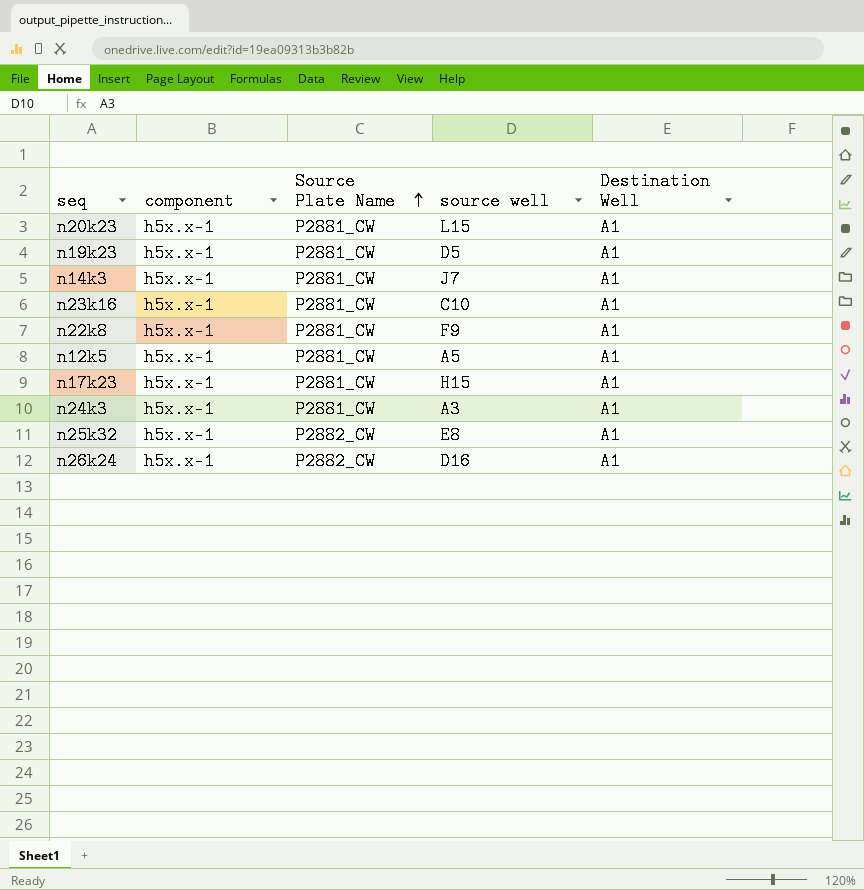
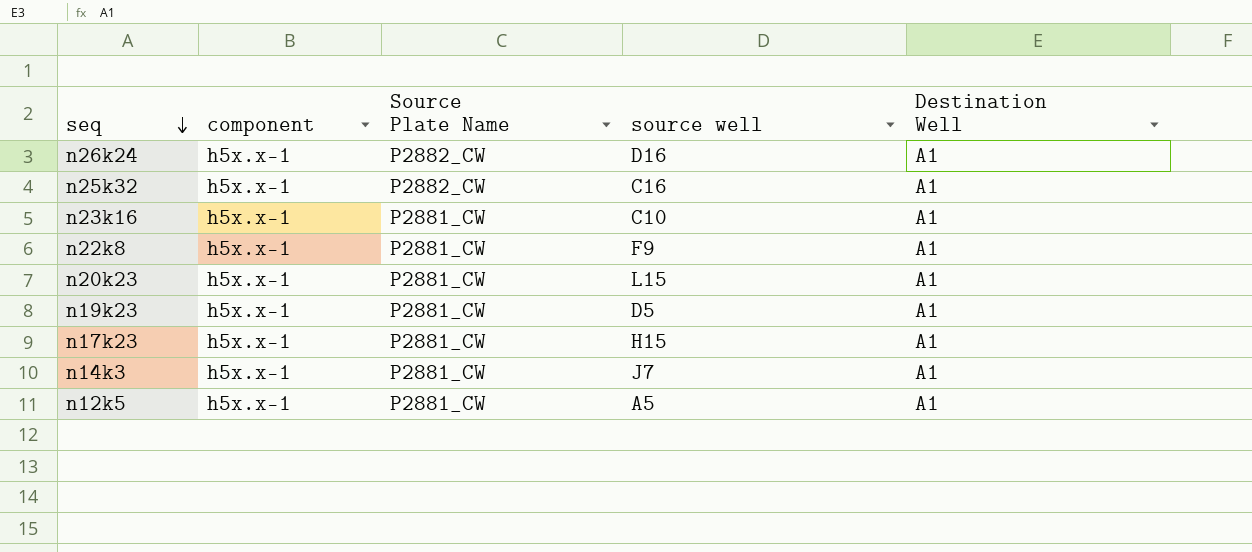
row order: Source Plate Name ascending -> seq descending
row n24k3: h5x.x-1 | P2881_CW | A3 | A1 -> none
n25k32 | source well: E8 -> C16

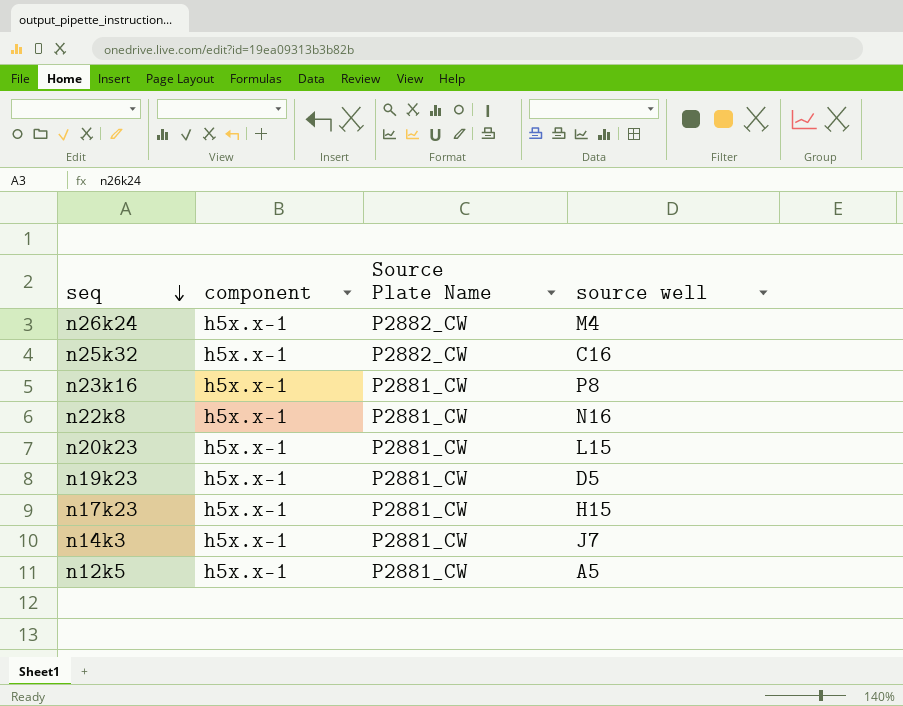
column Destination Well | position: 5 -> none
n26k24 | source well: D16 -> M4
n23k16 | source well: C10 -> P8
n22k8 | source well: F9 -> N16

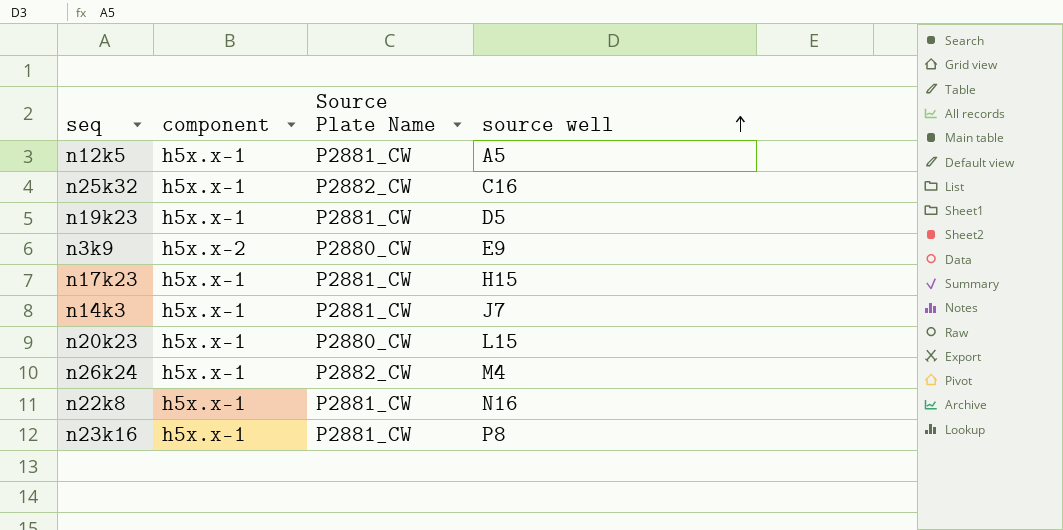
row order: seq descending -> source well ascending
row n3k9: none -> h5x.x-2 | P2880_CW | E9
n20k23 | Source Plate Name: P2881_CW -> P2880_CW

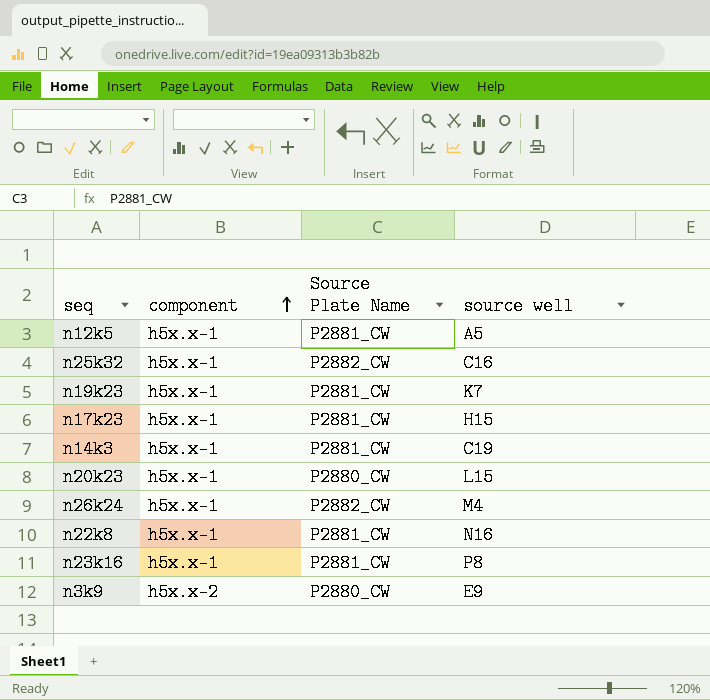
row order: source well ascending -> component ascending
n19k23 | source well: D5 -> K7
n14k3 | source well: J7 -> C19

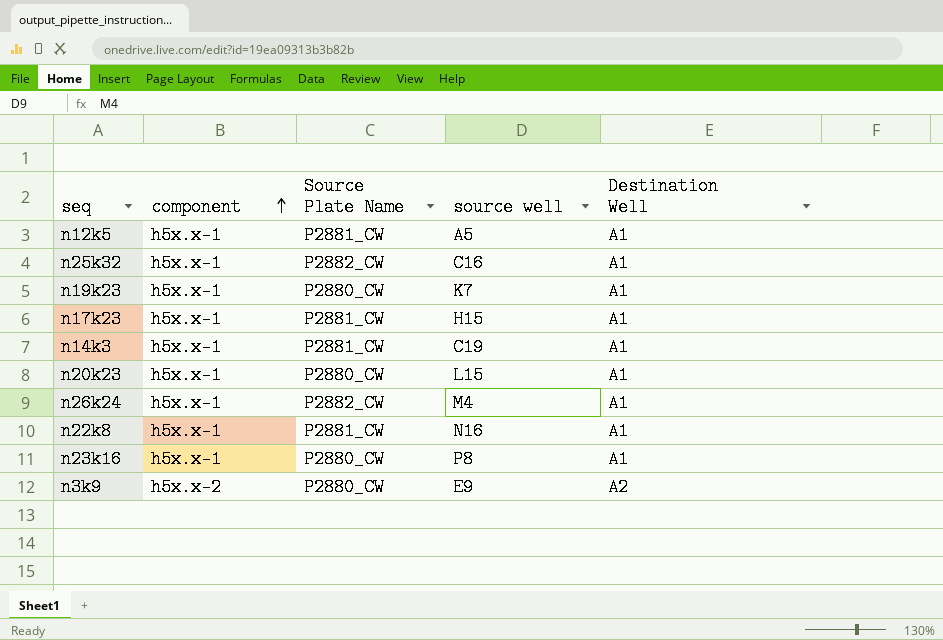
column Destination Well | position: none -> 5
n19k23 | Source Plate Name: P2881_CW -> P2880_CW
n23k16 | Source Plate Name: P2881_CW -> P2880_CW

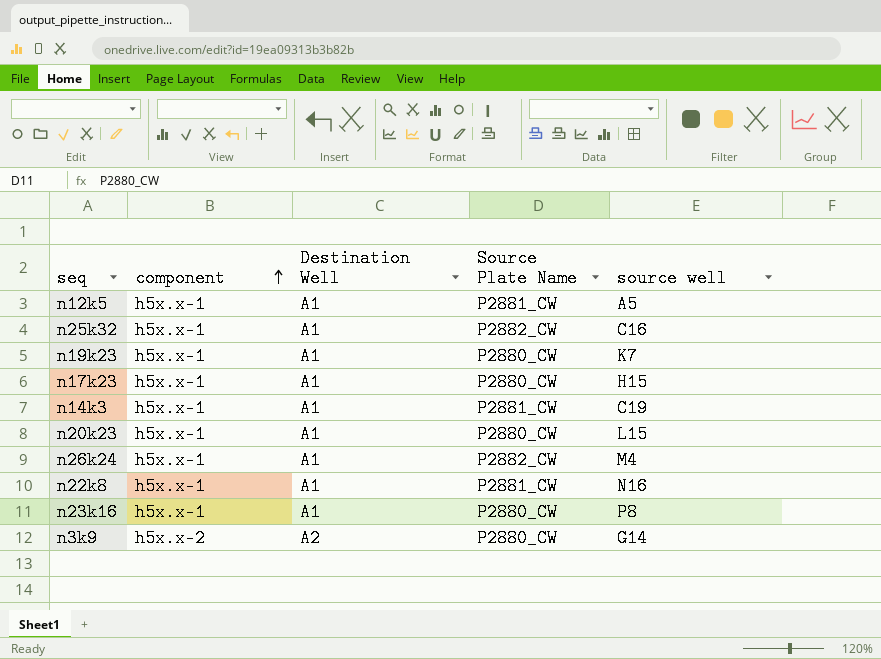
column Destination Well | position: 5 -> 3
n17k23 | Source Plate Name: P2881_CW -> P2880_CW
n3k9 | source well: E9 -> G14

